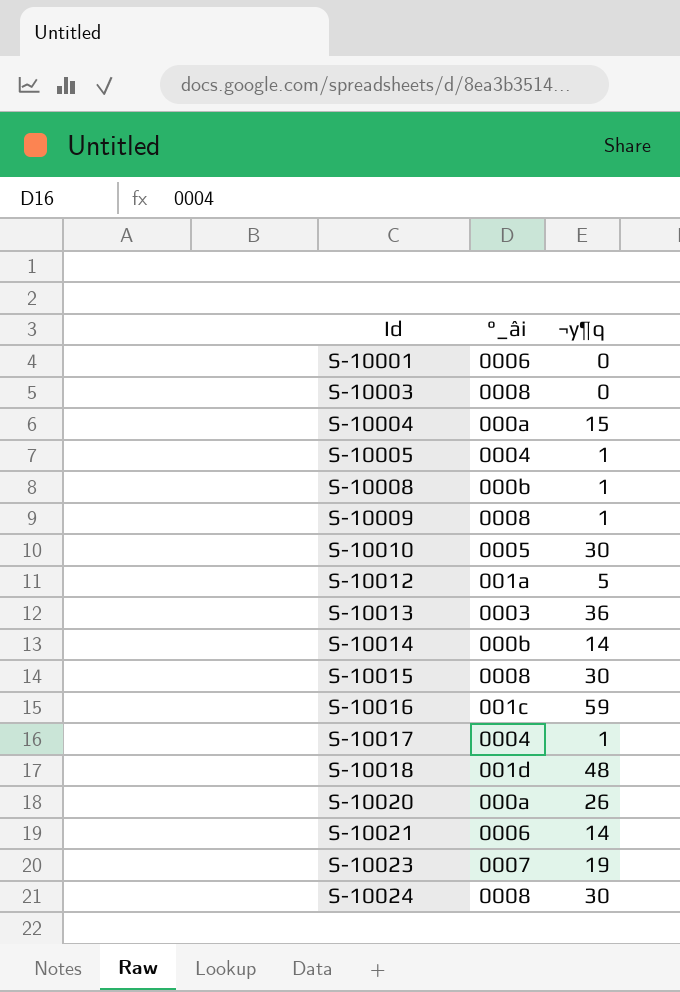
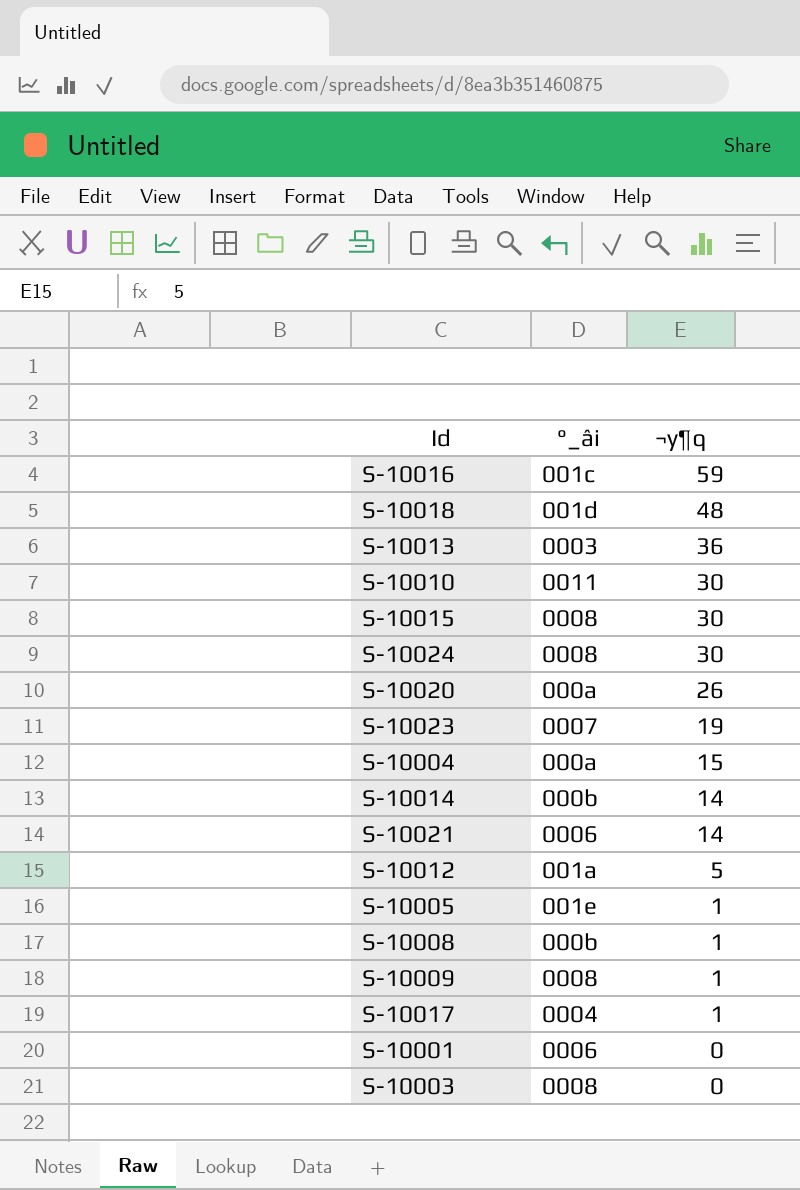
row order: Id ascending -> ¬y¶q descending
S-10010 | °_âi: 0005 -> 0011
S-10005 | °_âi: 0004 -> 001e

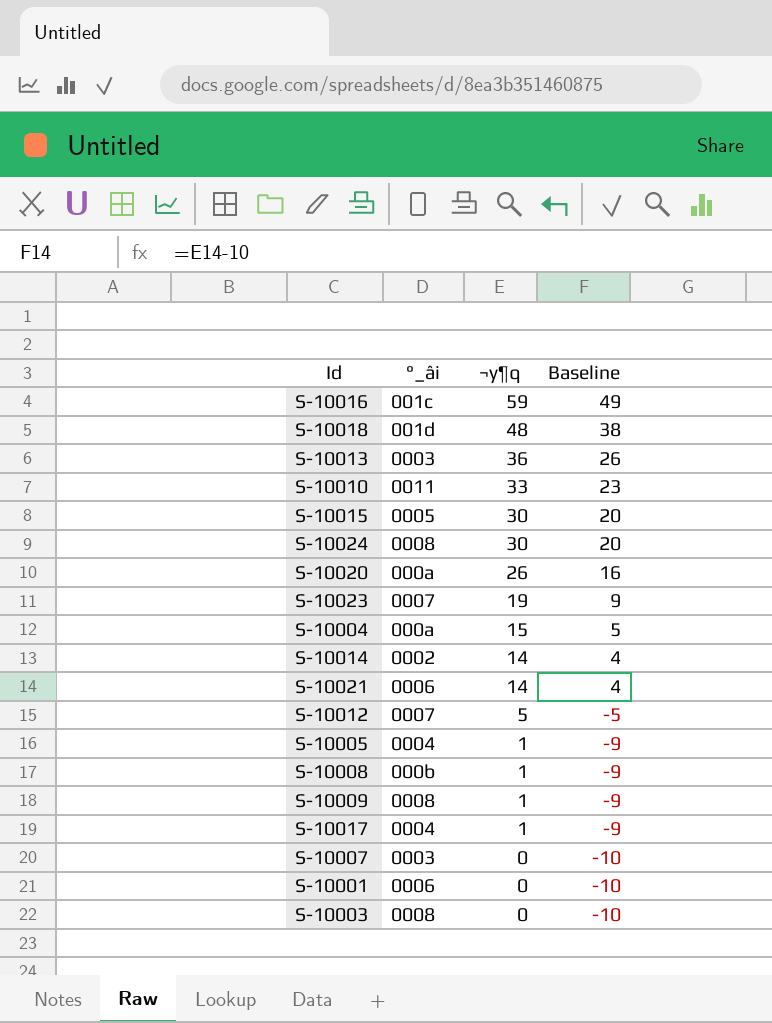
column Baseline | formula: none -> [¬y¶q] - 10
S-10010 | ¬y¶q: 30 -> 33
S-10015 | °_âi: 0008 -> 0005
S-10014 | °_âi: 000b -> 0002
S-10012 | °_âi: 001a -> 0007
S-10005 | °_âi: 001e -> 0004
row S-10007: none -> 0003 | 0 | -10

